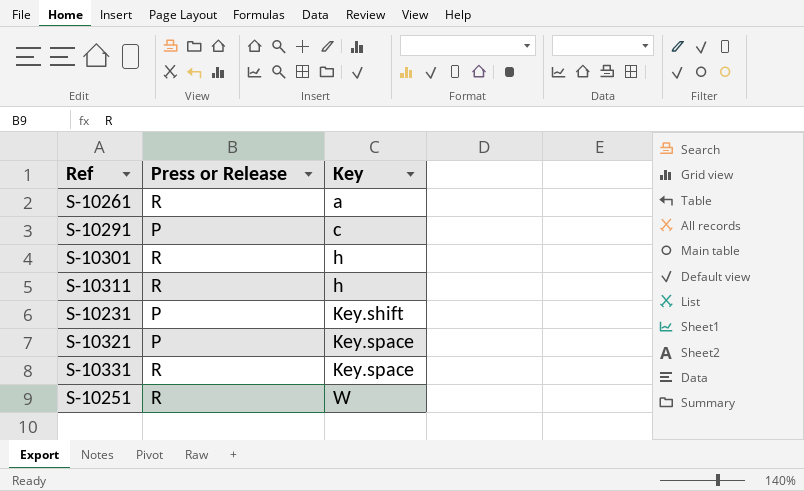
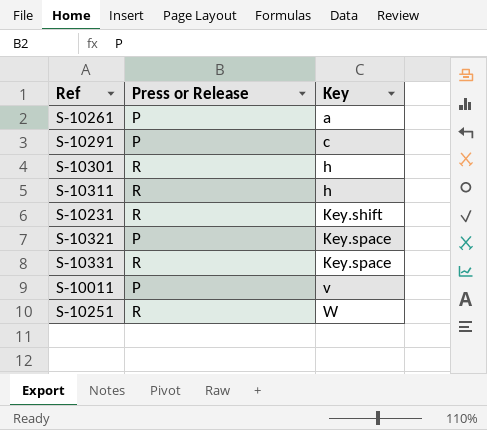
S-10261 | Press or Release: R -> P
S-10231 | Press or Release: P -> R
row S-10011: none -> P | v

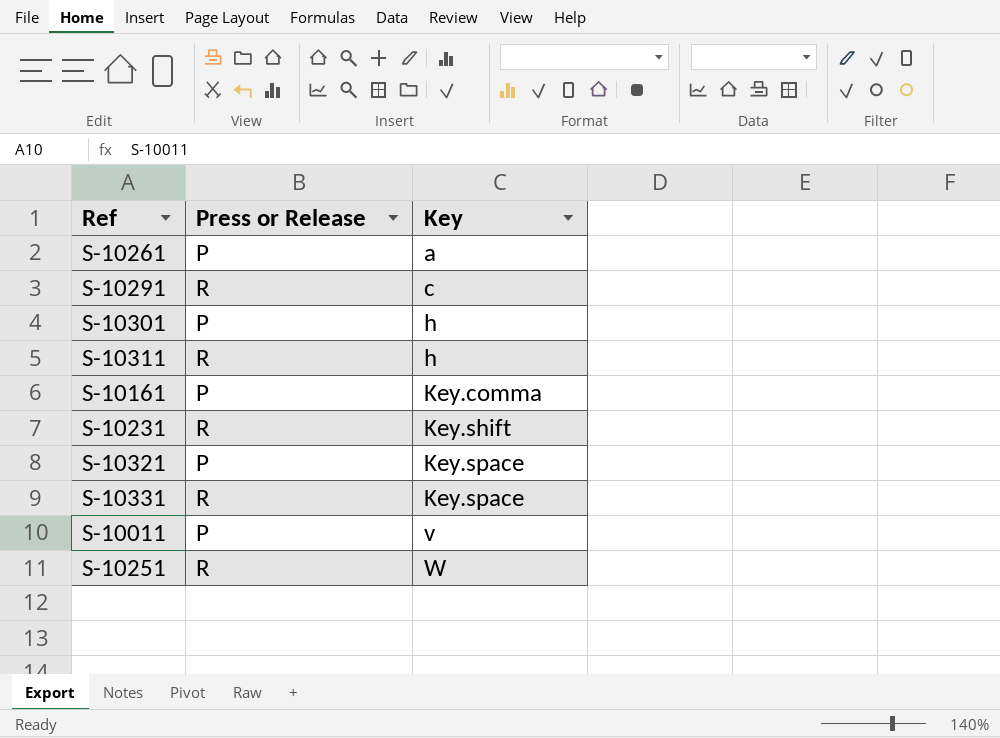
S-10291 | Press or Release: P -> R
S-10301 | Press or Release: R -> P
row S-10161: none -> P | Key.comma

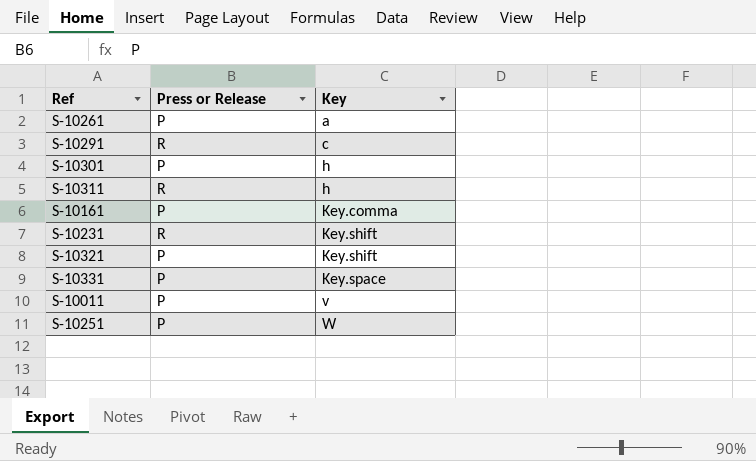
S-10321 | Key: Key.space -> Key.shift
S-10331 | Press or Release: R -> P
S-10251 | Press or Release: R -> P

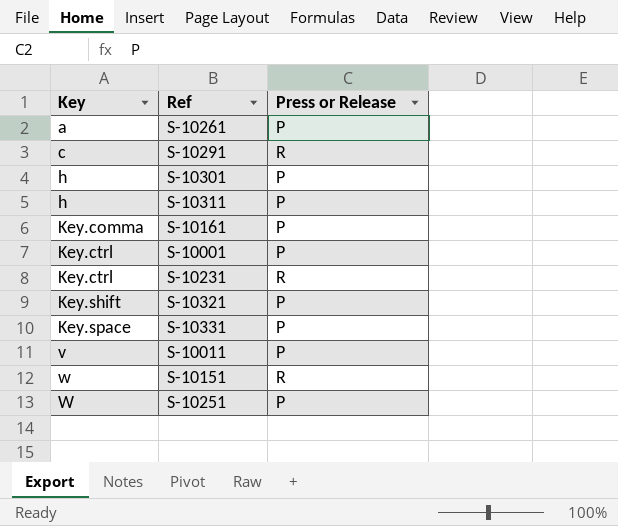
column Key | position: 3 -> 1
S-10311 | Press or Release: R -> P
row S-10001: none -> Key.ctrl | P
S-10231 | Key: Key.shift -> Key.ctrl
row S-10151: none -> w | R

